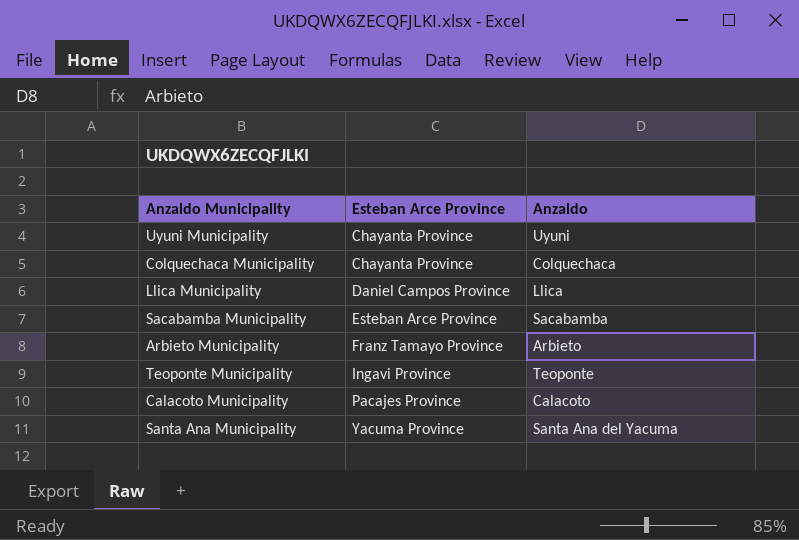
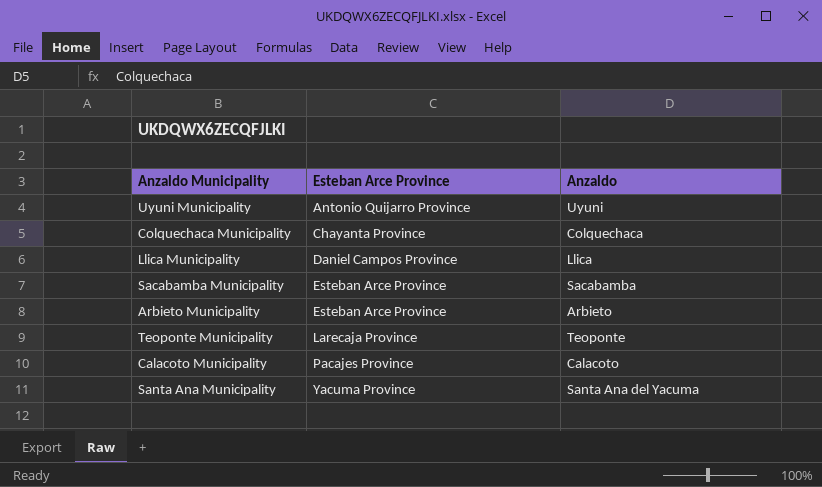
Uyuni Municipality | Esteban Arce Province: Chayanta Province -> Antonio Quijarro Province
Arbieto Municipality | Esteban Arce Province: Franz Tamayo Province -> Esteban Arce Province
Teoponte Municipality | Esteban Arce Province: Ingavi Province -> Larecaja Province

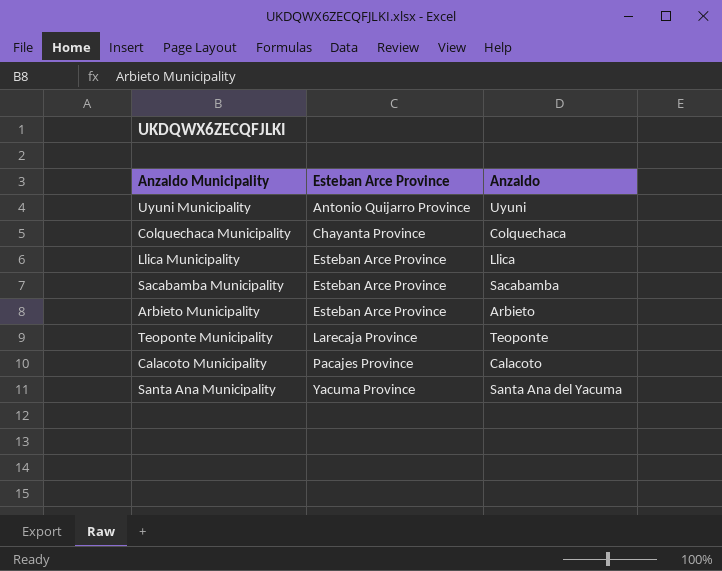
Llica Municipality | Esteban Arce Province: Daniel Campos Province -> Esteban Arce Province

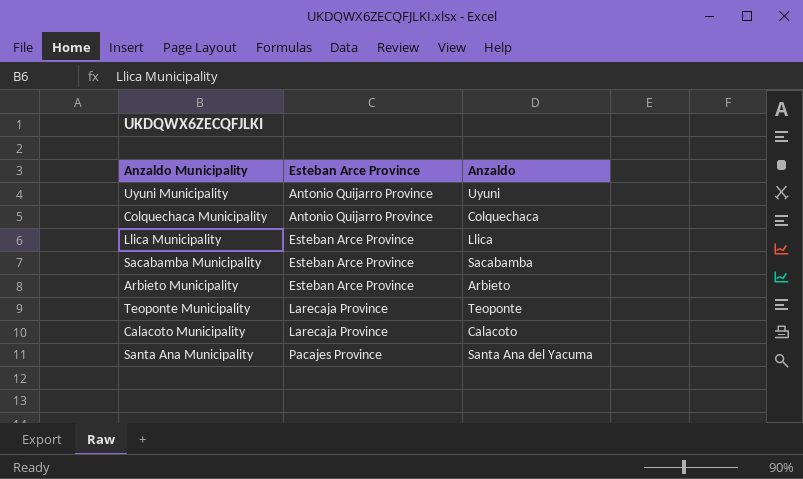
Colquechaca Municipality | Esteban Arce Province: Chayanta Province -> Antonio Quijarro Province
Calacoto Municipality | Esteban Arce Province: Pacajes Province -> Larecaja Province
Santa Ana Municipality | Esteban Arce Province: Yacuma Province -> Pacajes Province

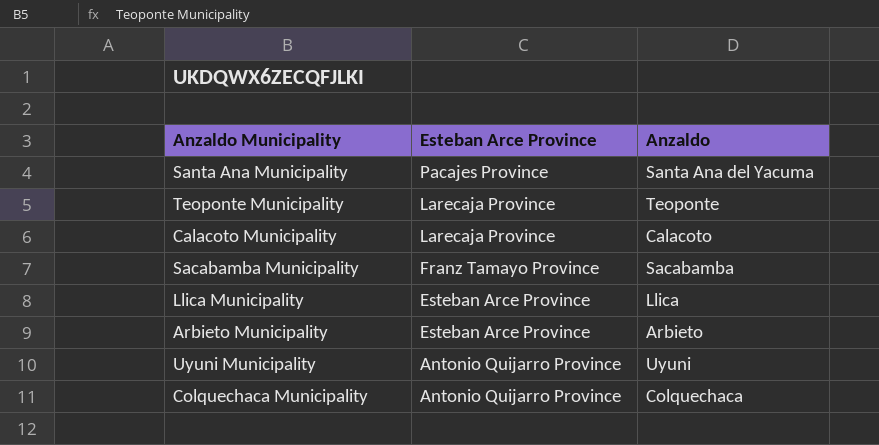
row order: Esteban Arce Province ascending -> Esteban Arce Province descending
Sacabamba Municipality | Esteban Arce Province: Esteban Arce Province -> Franz Tamayo Province

